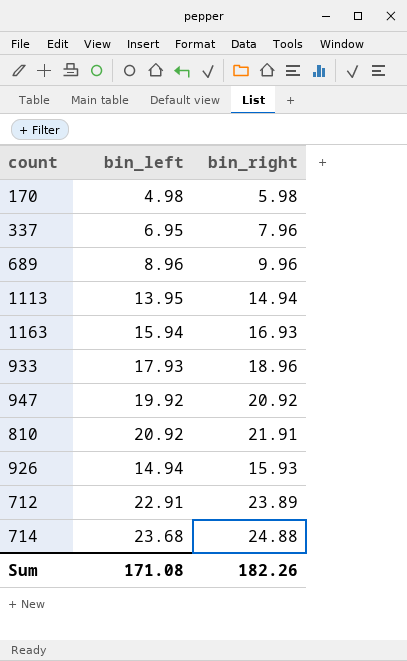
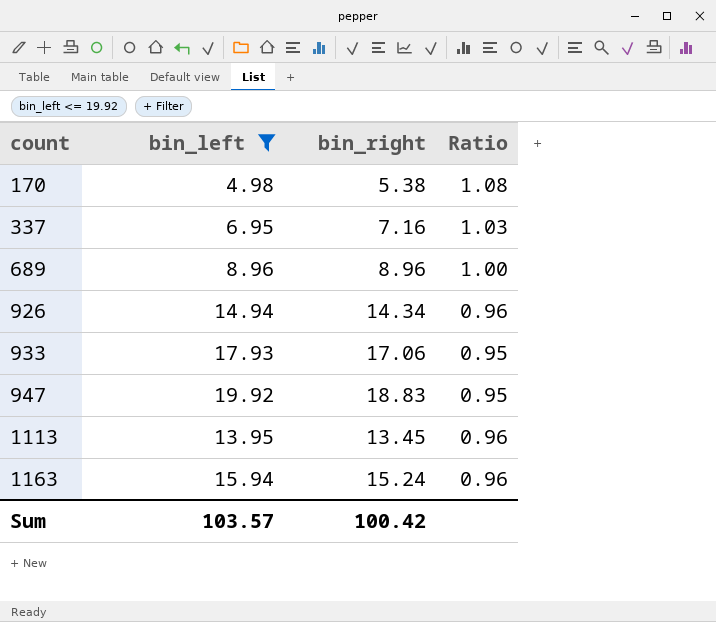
filter: none -> bin_left <= 19.92
row order: none -> count ascending
column Ratio | formula: none -> [bin_right] / [bin_left]
170 | bin_right: 5.98 -> 5.38
337 | bin_right: 7.96 -> 7.16
689 | bin_right: 9.96 -> 8.96
926 | bin_right: 15.93 -> 14.34
933 | bin_right: 18.96 -> 17.06
947 | bin_right: 20.92 -> 18.83
1113 | bin_right: 14.94 -> 13.45
1163 | bin_right: 16.93 -> 15.24
Sum | bin_left: 171.08 -> 103.57
Sum | bin_right: 182.26 -> 100.42

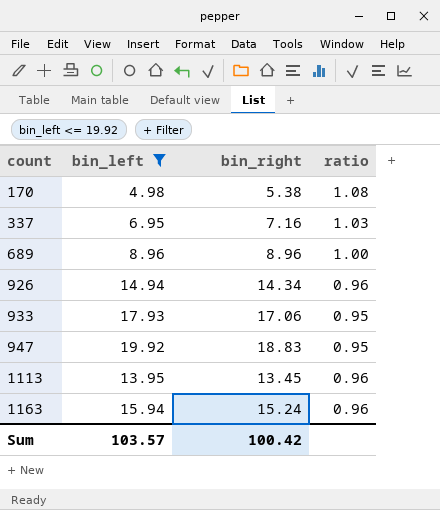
column name: Ratio -> ratio

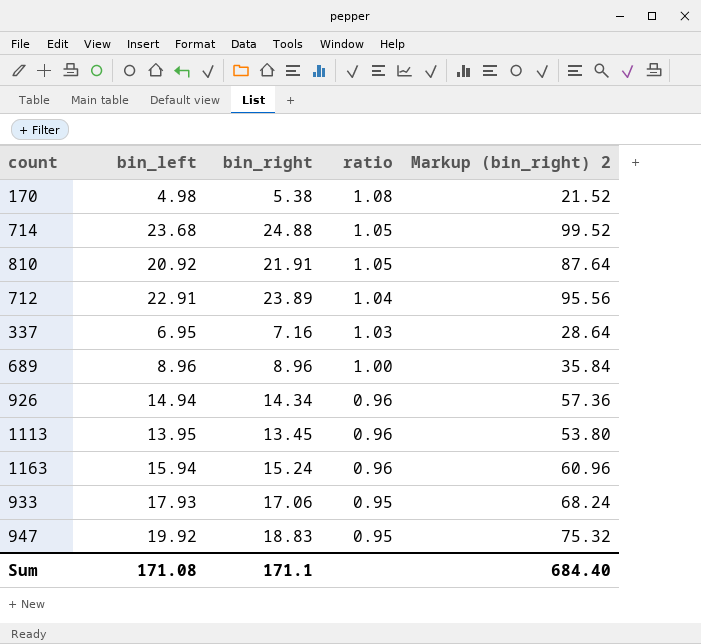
filter: bin_left <= 19.92 -> none
row order: count ascending -> ratio descending
column Markup (bin_right) 2 | formula: none -> [bin_right] * 4
Sum | bin_left: 103.57 -> 171.08
Sum | bin_right: 100.42 -> 171.1

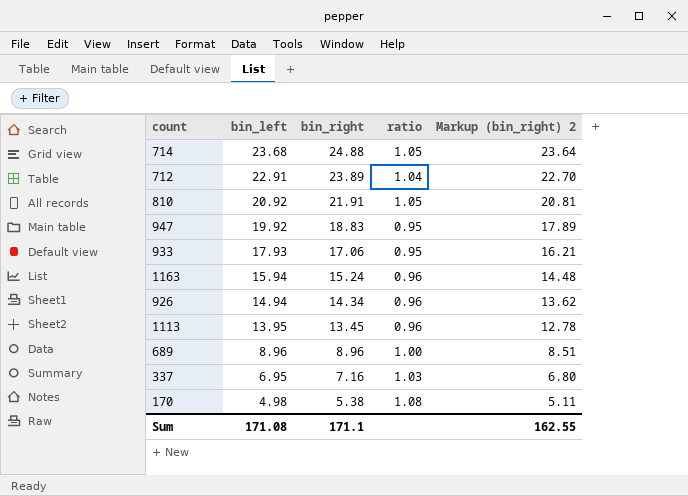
row order: ratio descending -> bin_left descending
column Markup (bin_right) 2 | formula: [bin_right] * 4 -> [bin_right] * 0.95
Sum | Markup (bin_right) 2: 684.40 -> 162.55

